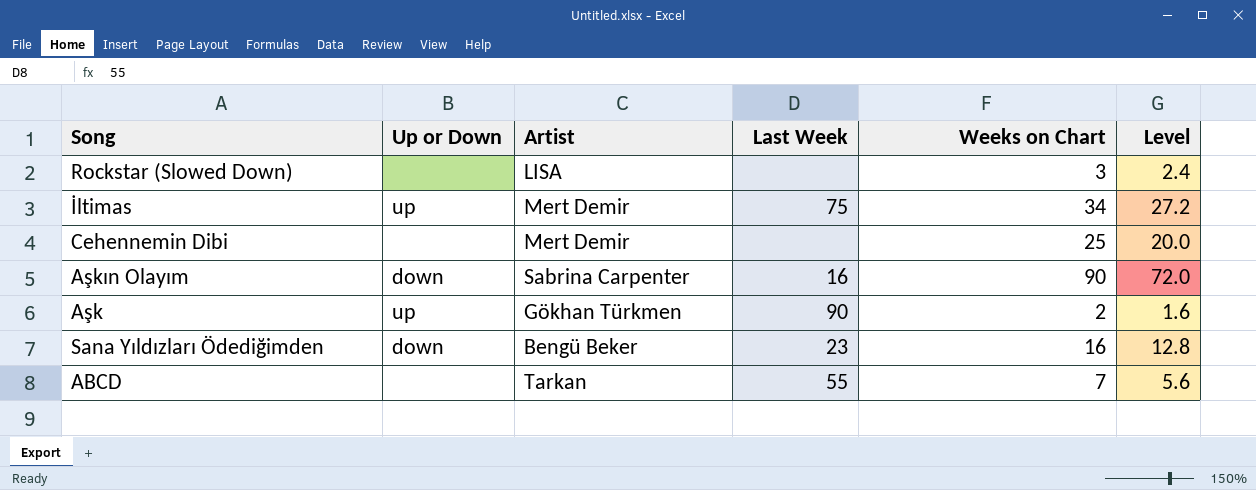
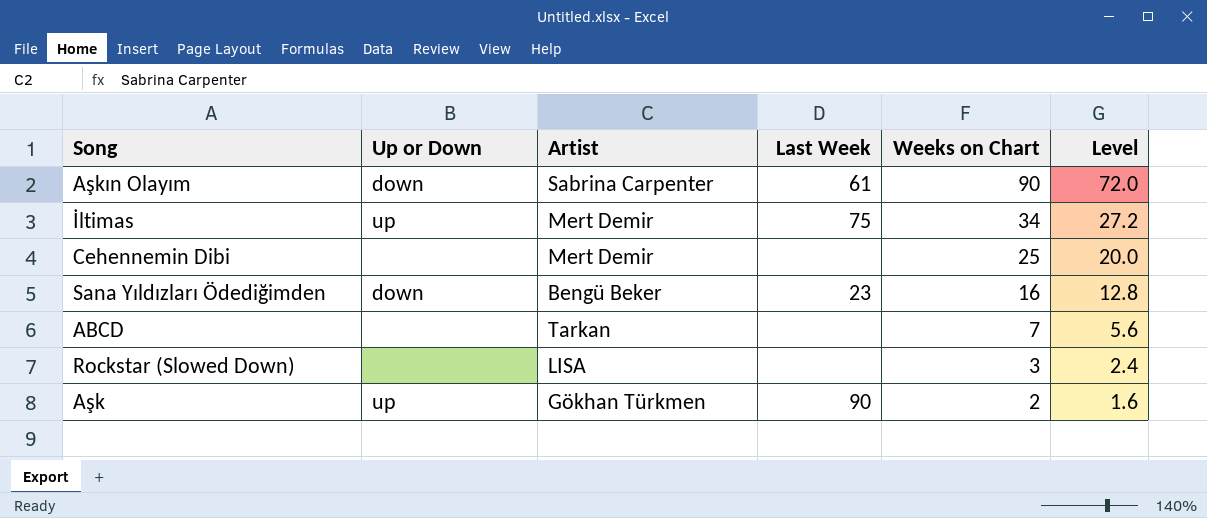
row order: none -> Weeks on Chart descending
Aşkın Olayım | Last Week: 16 -> 61
ABCD | Last Week: 55 -> none

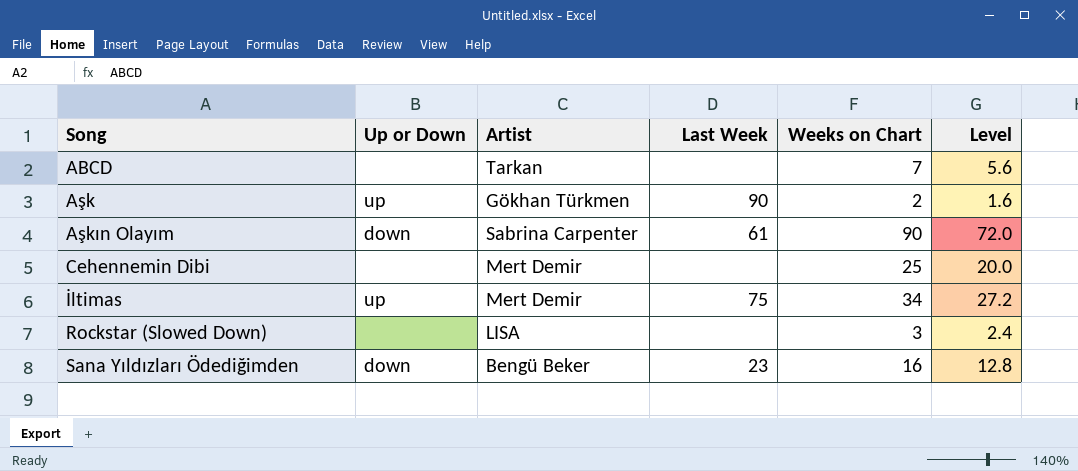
row order: Weeks on Chart descending -> Song ascending

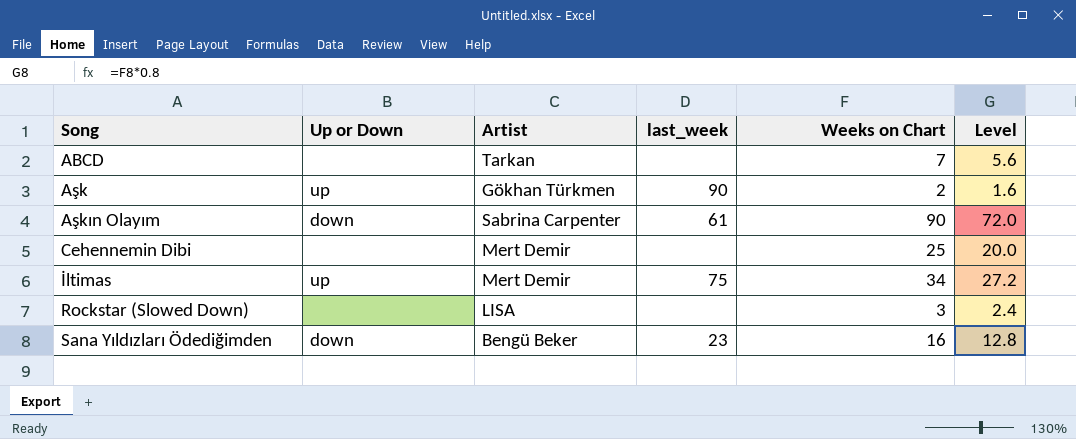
column name: Last Week -> last_week

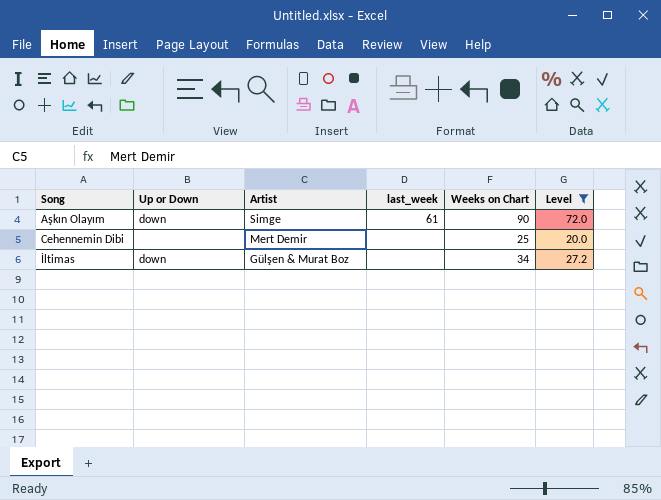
filter: none -> Level >= 20.0
Aşkın Olayım | Artist: Sabrina Carpenter -> Simge
İltimas | Up or Down: up -> down
İltimas | Artist: Mert Demir -> Gülşen & Murat Boz
İltimas | last_week: 75 -> none

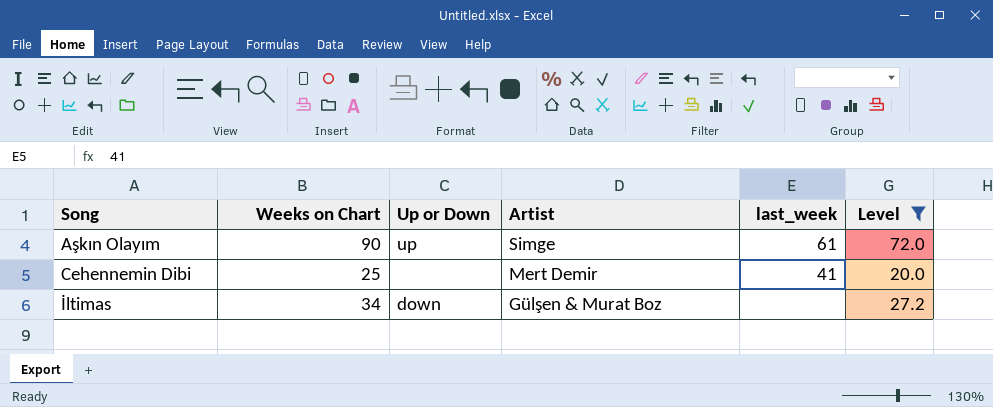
column Weeks on Chart | position: 5 -> 2
Aşkın Olayım | Up or Down: down -> up
Cehennemin Dibi | last_week: none -> 41

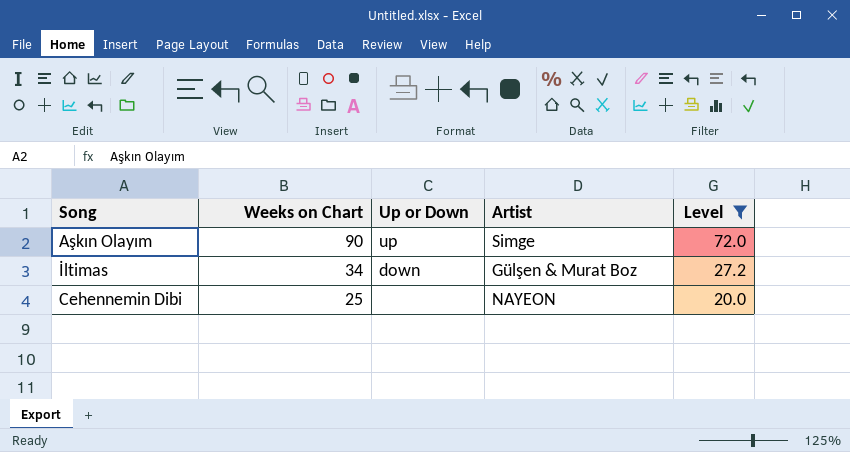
row order: Song ascending -> Weeks on Chart descending
column last_week | position: 5 -> none
Cehennemin Dibi | Artist: Mert Demir -> NAYEON

